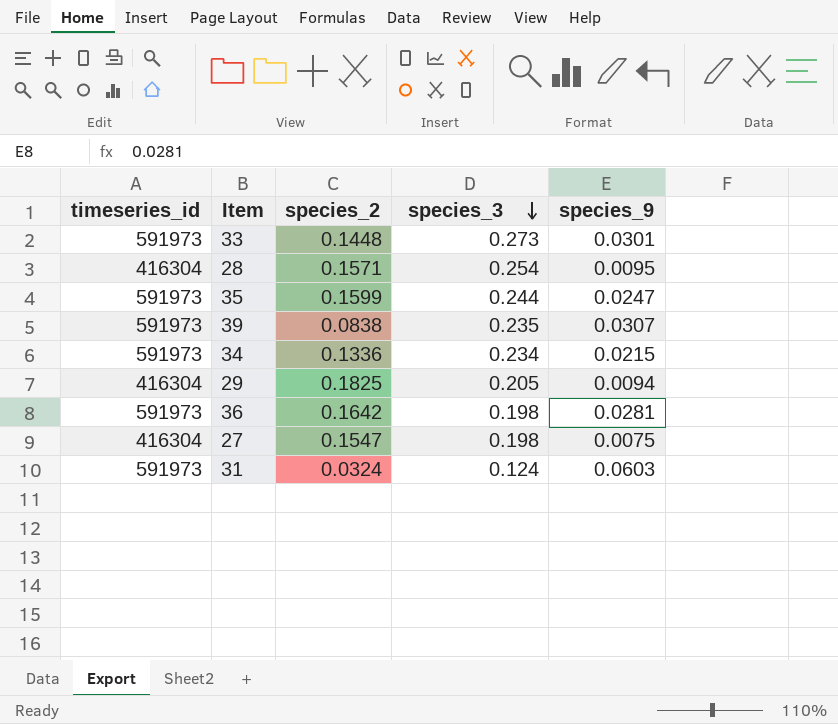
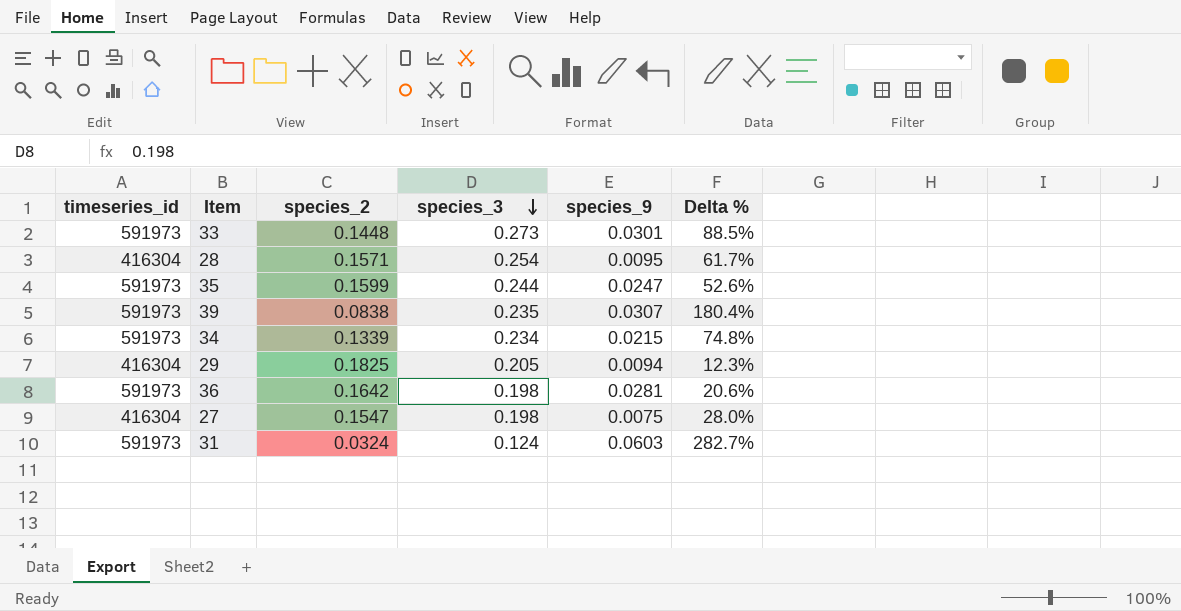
column Delta % | formula: none -> ([species_3] - [species_2]) / [species_2]
34 | species_2: 0.1336 -> 0.1339

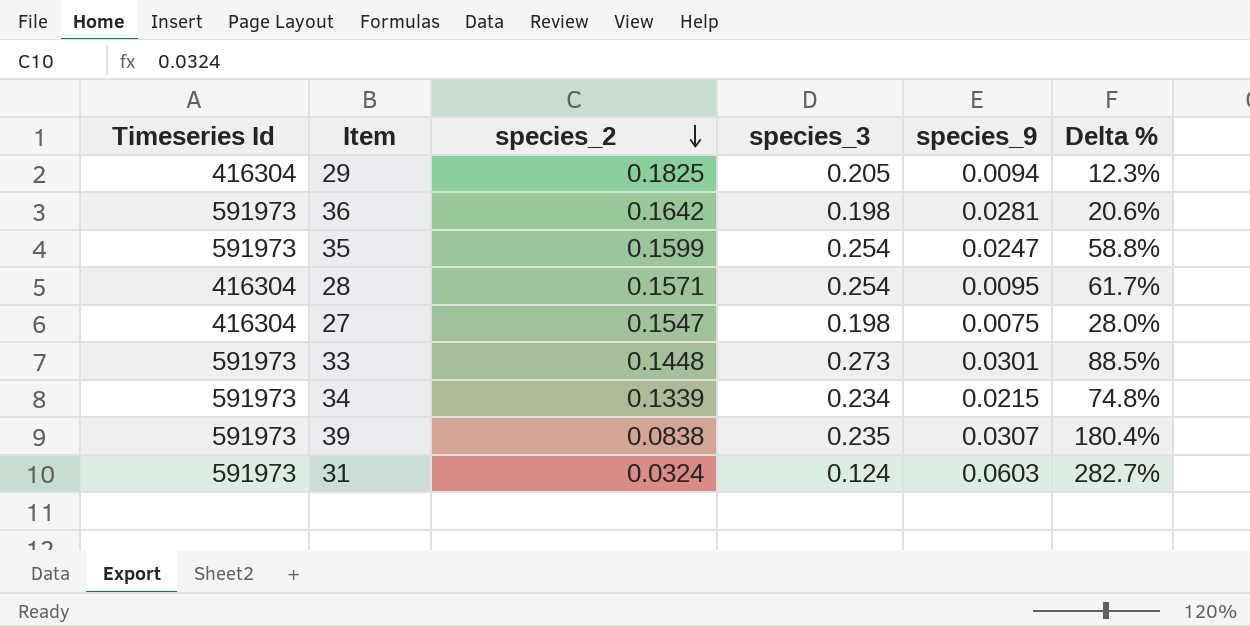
row order: species_3 descending -> species_2 descending
column name: timeseries_id -> Timeseries Id
35 | species_3: 0.244 -> 0.254
35 | Delta %: 52.6% -> 58.8%

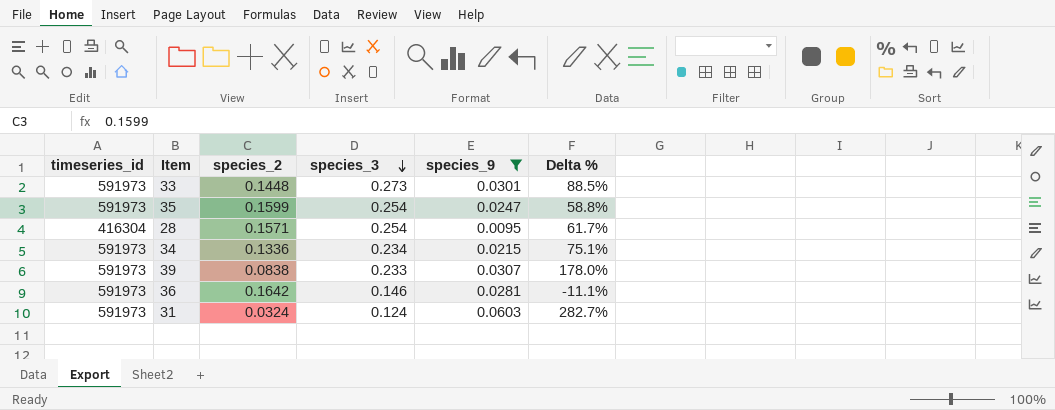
filter: none -> species_9 >= 0.0095
row order: species_2 descending -> species_3 descending
column name: Timeseries Id -> timeseries_id
34 | species_2: 0.1339 -> 0.1336
34 | Delta %: 74.8% -> 75.1%
39 | species_3: 0.235 -> 0.233
39 | Delta %: 180.4% -> 178.0%
36 | species_3: 0.198 -> 0.146
36 | Delta %: 20.6% -> -11.1%

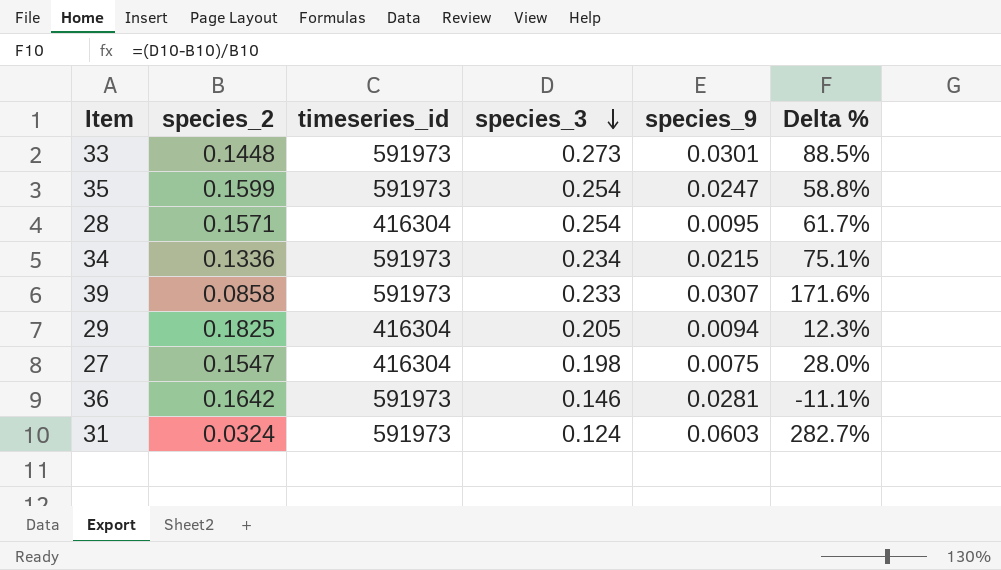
filter: species_9 >= 0.0095 -> none
column timeseries_id | position: 1 -> 3
39 | species_2: 0.0838 -> 0.0858
39 | Delta %: 178.0% -> 171.6%

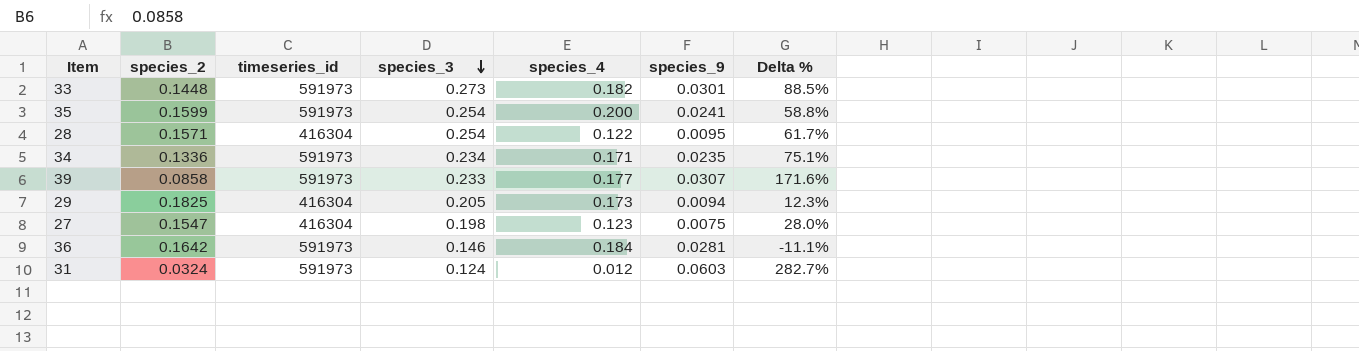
column species_4 | position: none -> 5
35 | species_9: 0.0247 -> 0.0241
34 | species_9: 0.0215 -> 0.0235

